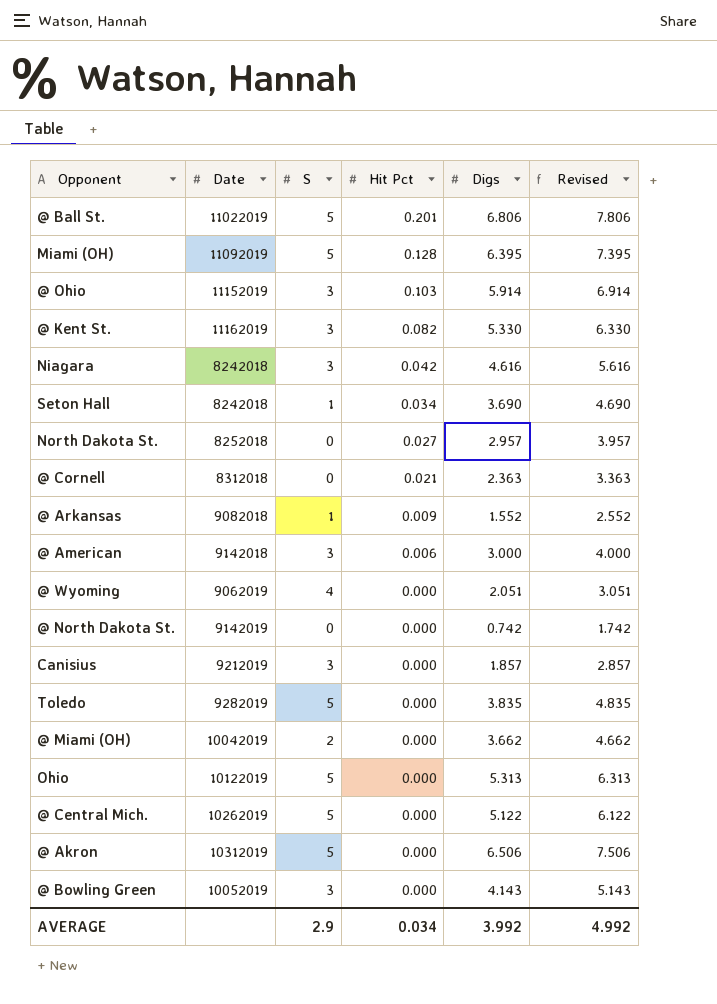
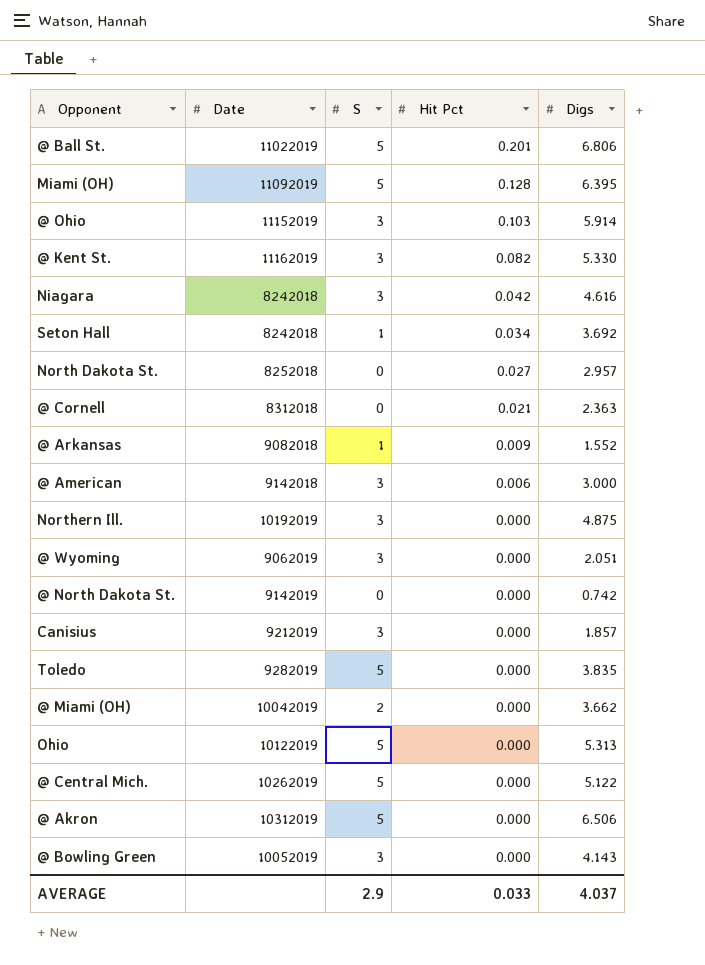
column Revised | formula: [Digs] + 1 -> none
Seton Hall | Digs: 3.690 -> 3.692
row Northern Ill.: none -> 10192019 | 3 | 0.000 | 4.875
@ Wyoming | S: 4 -> 3
AVERAGE | Hit Pct: 0.034 -> 0.033
AVERAGE | Digs: 3.992 -> 4.037

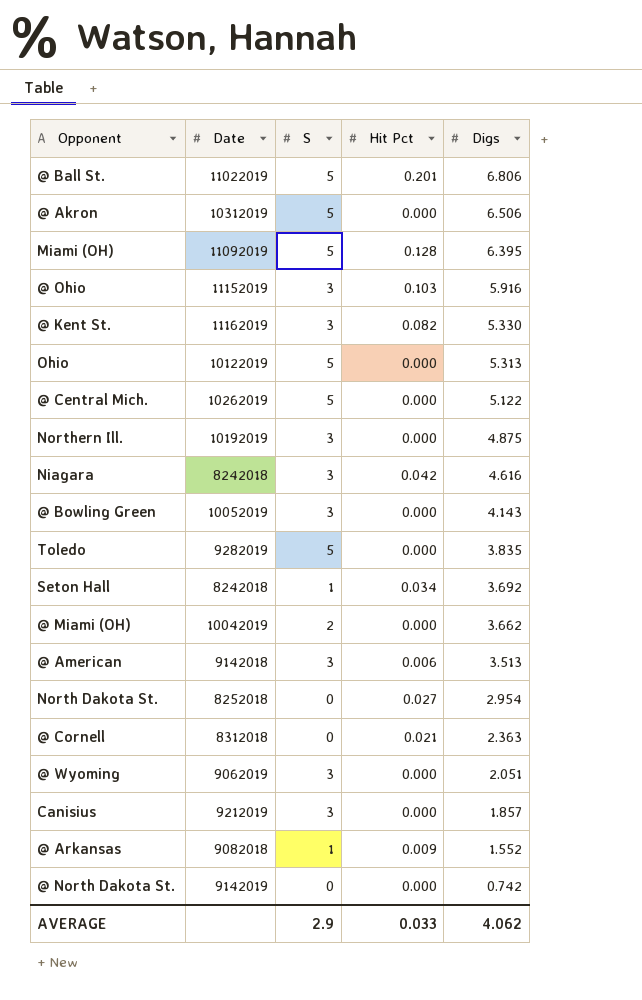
row order: Hit Pct descending -> Digs descending
@ Ohio | Digs: 5.914 -> 5.916
@ American | Digs: 3.000 -> 3.513
North Dakota St. | Digs: 2.957 -> 2.954
AVERAGE | Digs: 4.037 -> 4.062

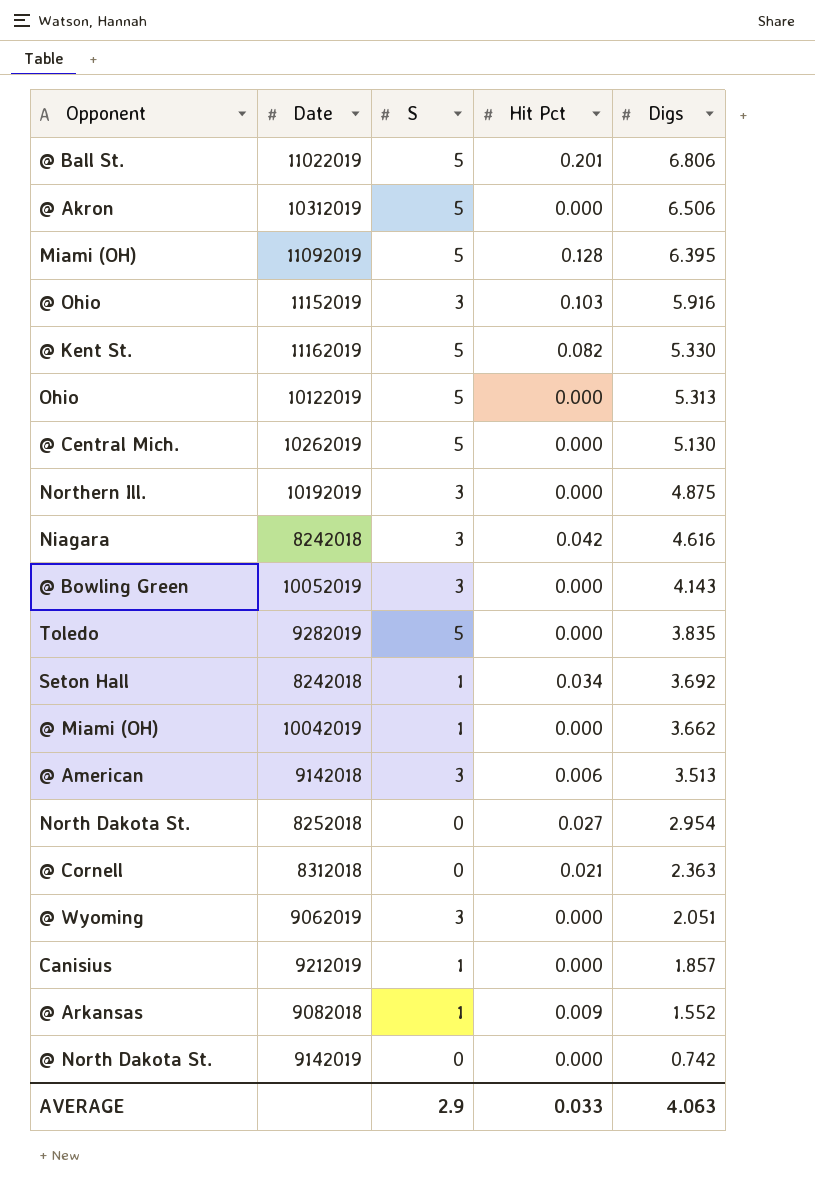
@ Kent St. | S: 3 -> 5
@ Central Mich. | Digs: 5.122 -> 5.130
@ Miami (OH) | S: 2 -> 1
Canisius | S: 3 -> 1
AVERAGE | Digs: 4.062 -> 4.063

